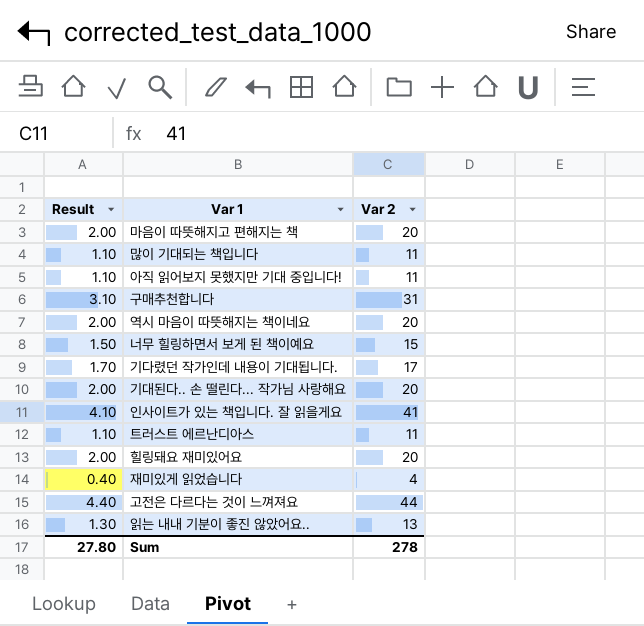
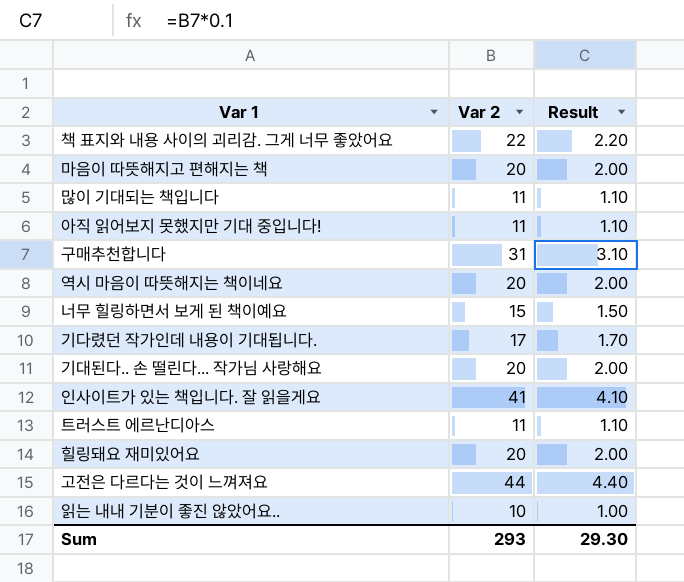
column Result | position: 1 -> 3
row 재미있게 읽었습니다: 0.40 | 4 -> none
row 책 표지와 내용 사이의 괴리감. 그게 너무 좋았어요: none -> 22 | 2.20
읽는 내내 기분이 좋진 않았어요.. | Var 2: 13 -> 10
읽는 내내 기분이 좋진 않았어요.. | Result: 1.30 -> 1.00
Sum | Var 2: 278 -> 293
Sum | Result: 27.80 -> 29.30

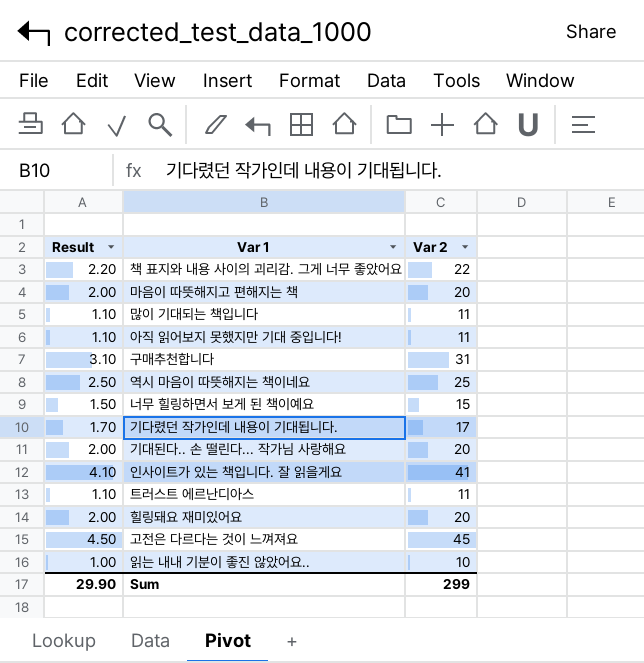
column Result | position: 3 -> 1
역시 마음이 따뜻해지는 책이네요 | Result: 2.00 -> 2.50
역시 마음이 따뜻해지는 책이네요 | Var 2: 20 -> 25
고전은 다르다는 것이 느껴져요 | Result: 4.40 -> 4.50
고전은 다르다는 것이 느껴져요 | Var 2: 44 -> 45
Sum | Result: 29.30 -> 29.90
Sum | Var 2: 293 -> 299

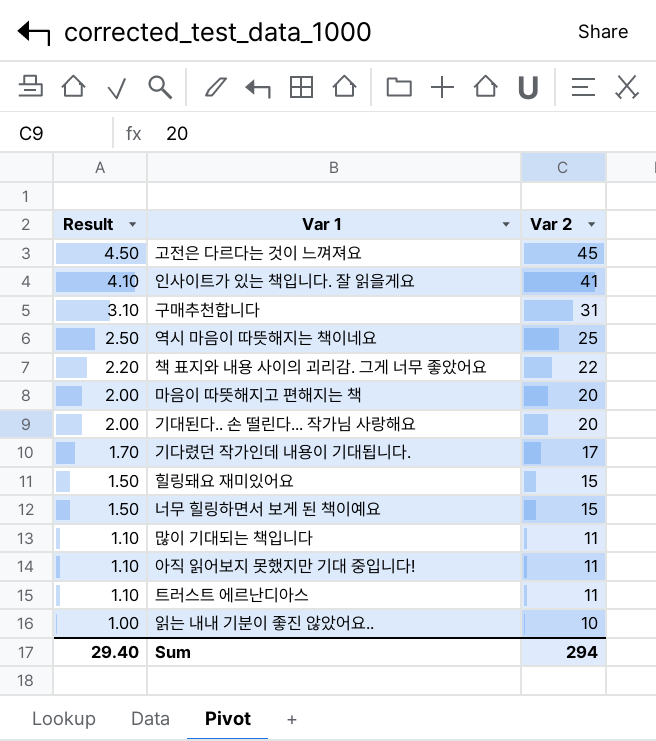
row order: none -> Result descending
힐링돼요 재미있어요 | Result: 2.00 -> 1.50
힐링돼요 재미있어요 | Var 2: 20 -> 15
Sum | Result: 29.90 -> 29.40
Sum | Var 2: 299 -> 294

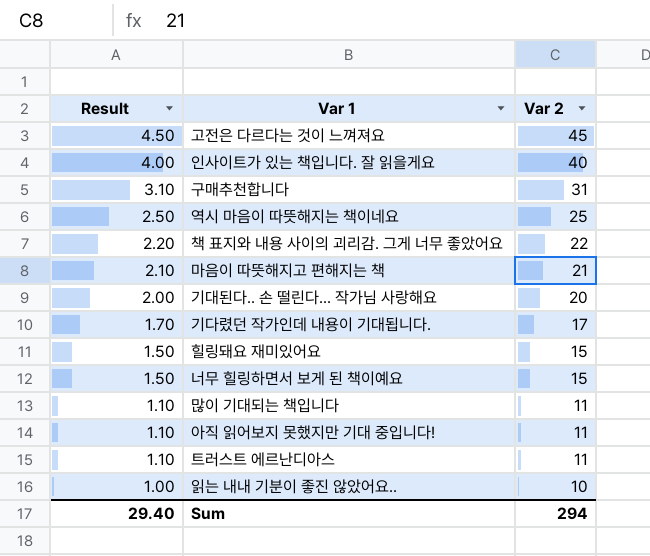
인사이트가 있는 책입니다. 잘 읽을게요 | Result: 4.10 -> 4.00
인사이트가 있는 책입니다. 잘 읽을게요 | Var 2: 41 -> 40
마음이 따뜻해지고 편해지는 책 | Result: 2.00 -> 2.10
마음이 따뜻해지고 편해지는 책 | Var 2: 20 -> 21

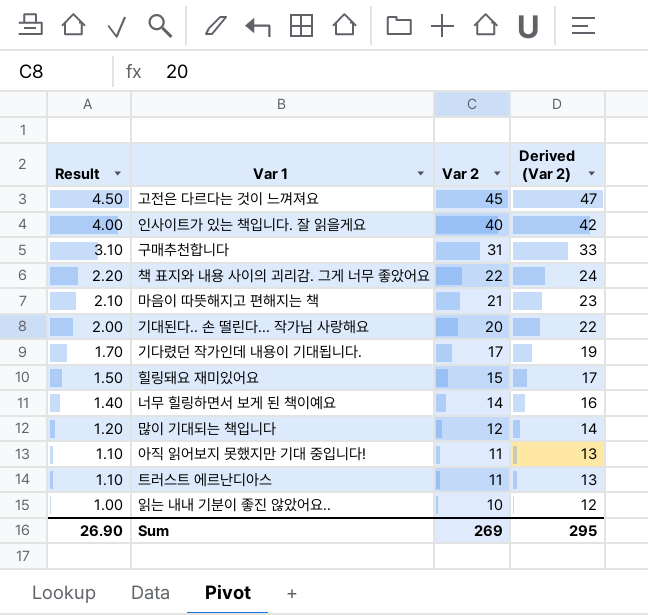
column Derived (Var 2) | formula: none -> [Var 2] + 2
row 역시 마음이 따뜻해지는 책이네요: 2.50 | 25 -> none
너무 힐링하면서 보게 된 책이예요 | Result: 1.50 -> 1.40
너무 힐링하면서 보게 된 책이예요 | Var 2: 15 -> 14
많이 기대되는 책입니다 | Result: 1.10 -> 1.20
많이 기대되는 책입니다 | Var 2: 11 -> 12
Sum | Result: 29.40 -> 26.90
Sum | Var 2: 294 -> 269

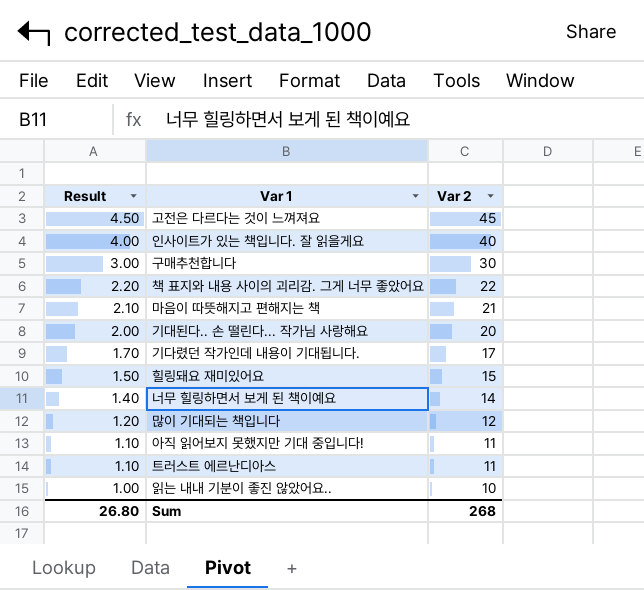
column Derived (Var 2) | formula: [Var 2] + 2 -> none
구매추천합니다 | Result: 3.10 -> 3.00
구매추천합니다 | Var 2: 31 -> 30
Sum | Result: 26.90 -> 26.80
Sum | Var 2: 269 -> 268

